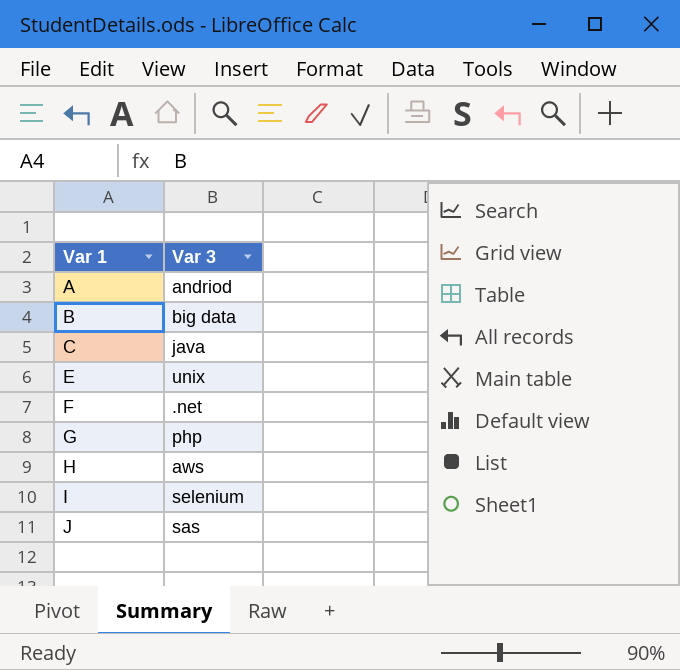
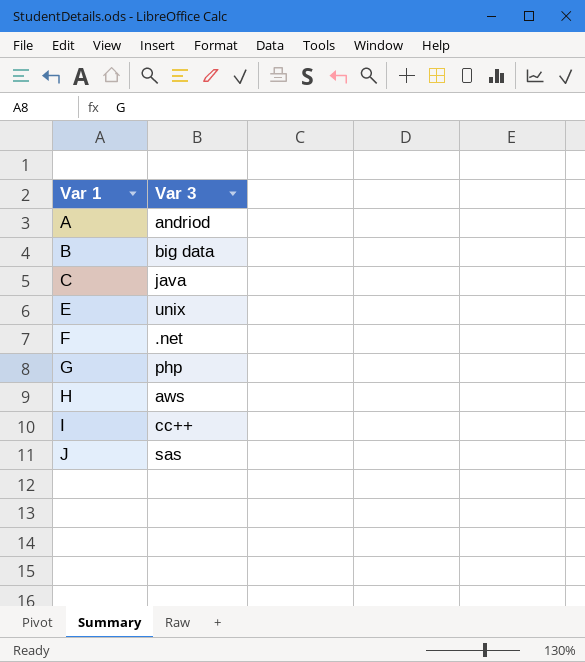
I | Var 3: selenium -> cc++

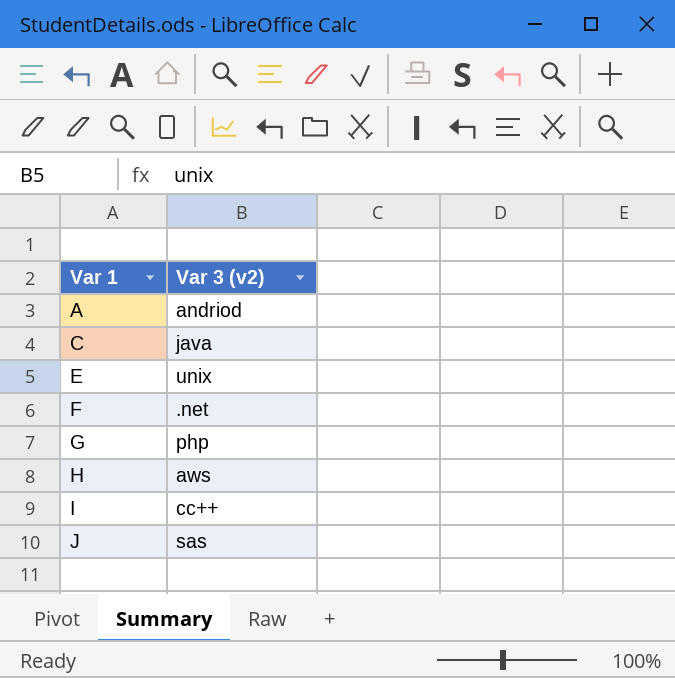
column name: Var 3 -> Var 3 (v2)
row B: big data -> none

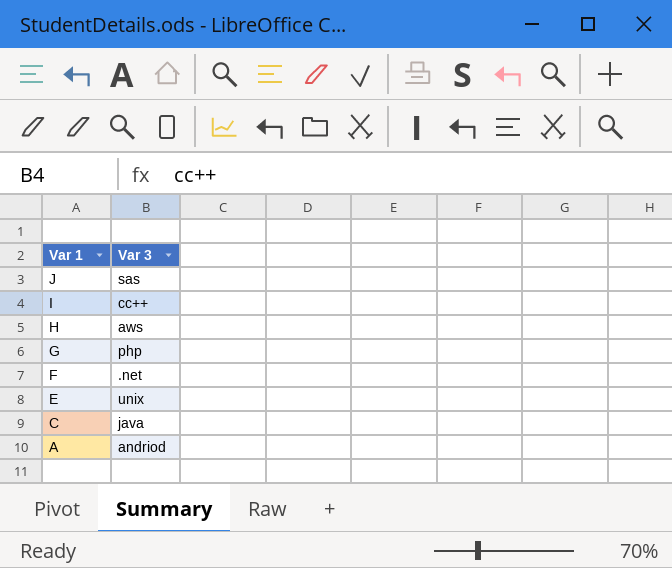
row order: Var 1 ascending -> Var 1 descending
column name: Var 3 (v2) -> Var 3

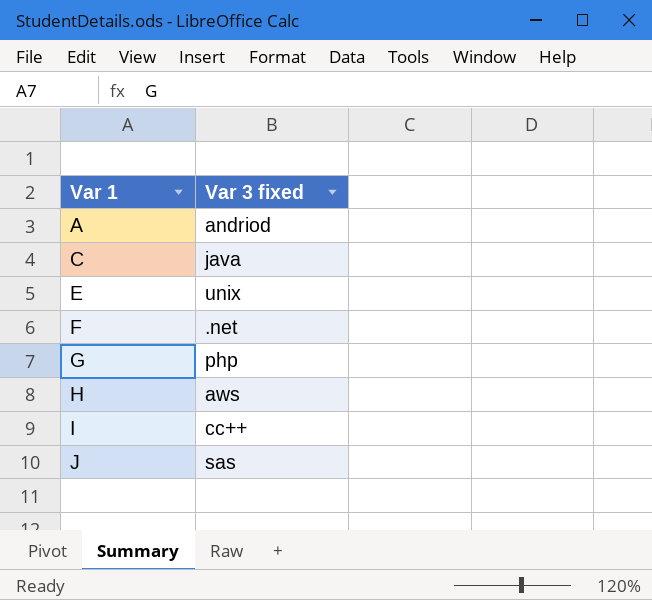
row order: Var 1 descending -> Var 1 ascending
column name: Var 3 -> Var 3 fixed

